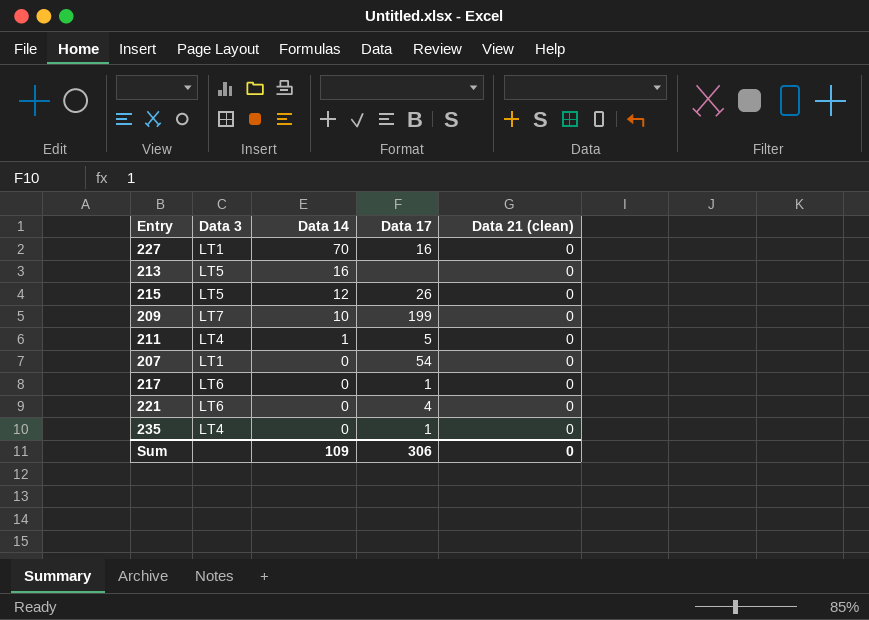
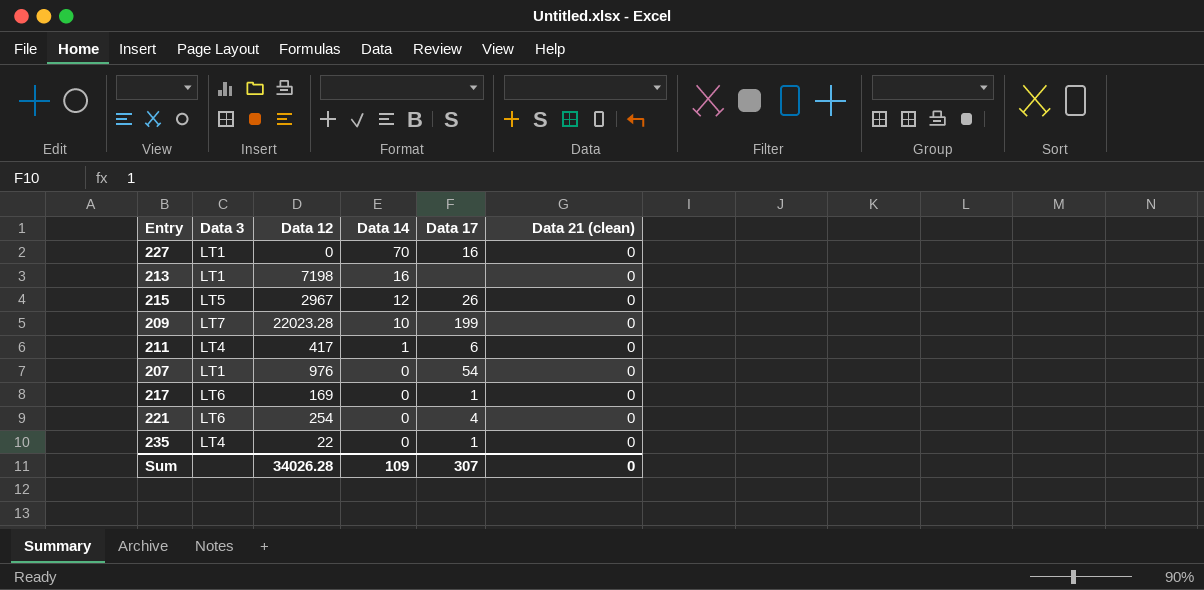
column Data 12 | position: none -> 3
213 | Data 3: LT5 -> LT1
211 | Data 17: 5 -> 6
Sum | Data 17: 306 -> 307

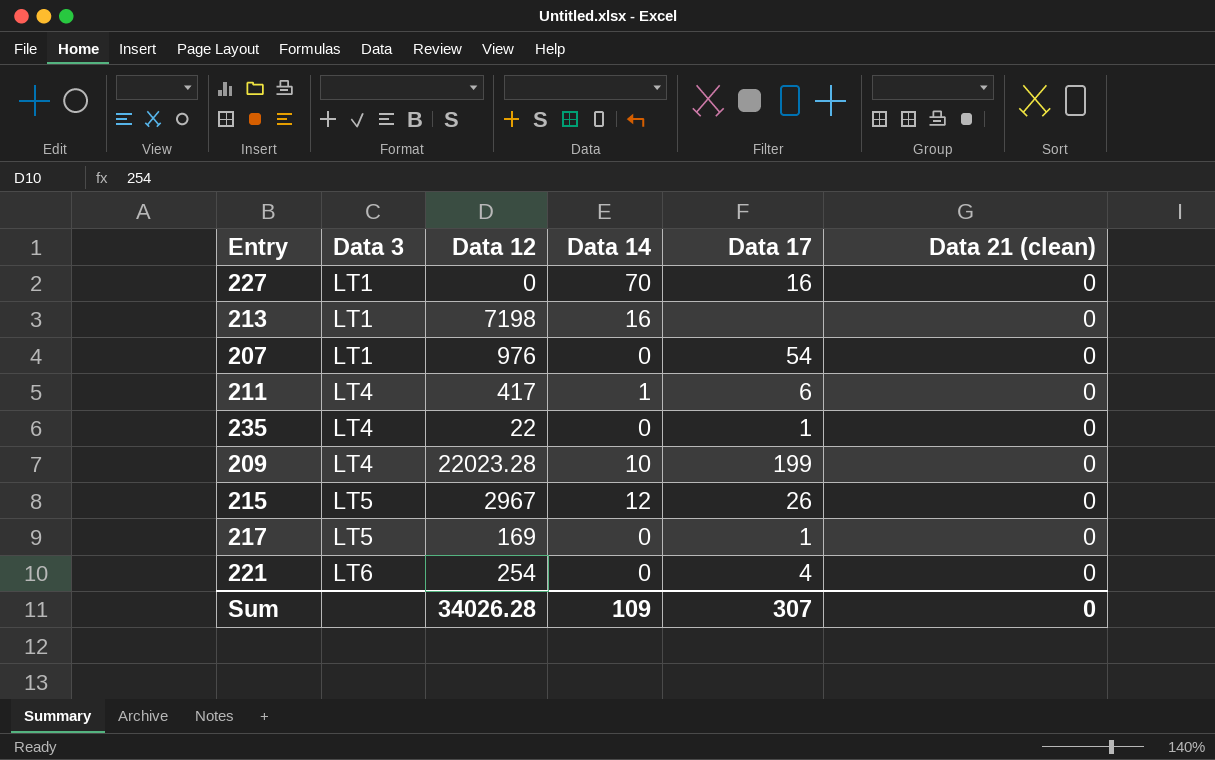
row order: Data 14 descending -> Data 3 ascending
209 | Data 3: LT7 -> LT4
217 | Data 3: LT6 -> LT5

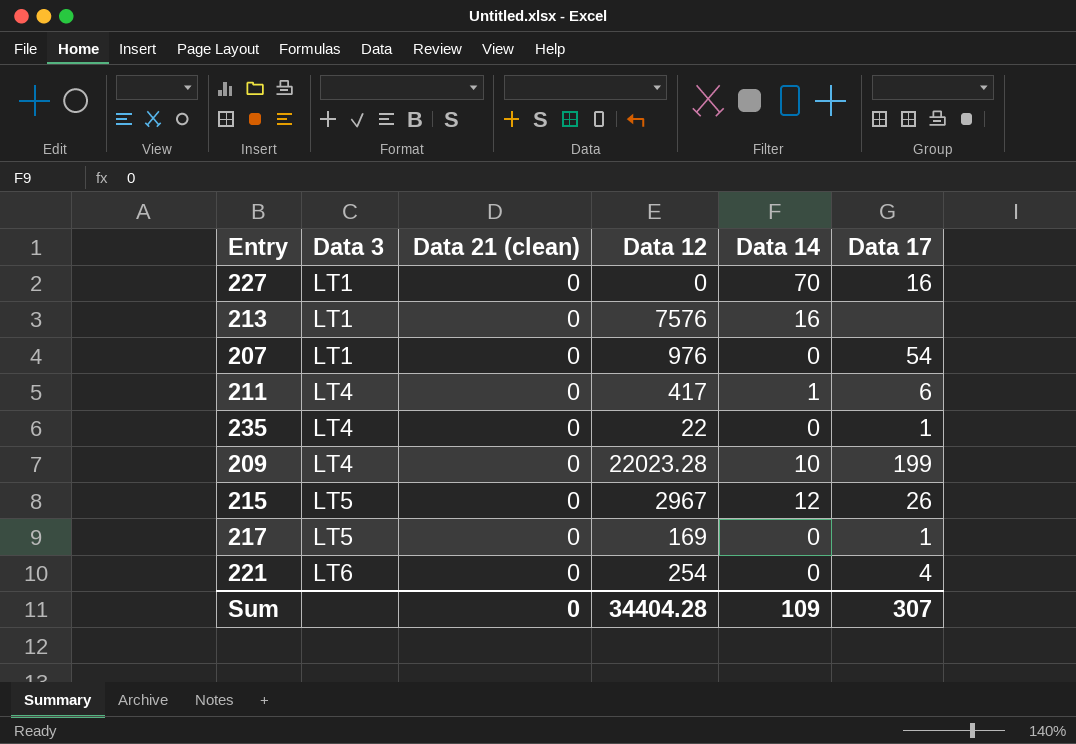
column Data 21 (clean) | position: 6 -> 3
213 | Data 12: 7198 -> 7576
Sum | Data 12: 34026.28 -> 34404.28

